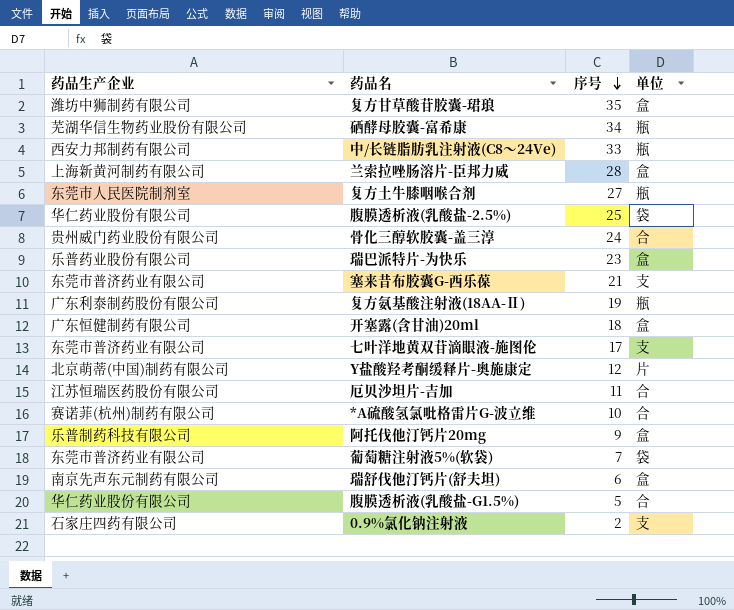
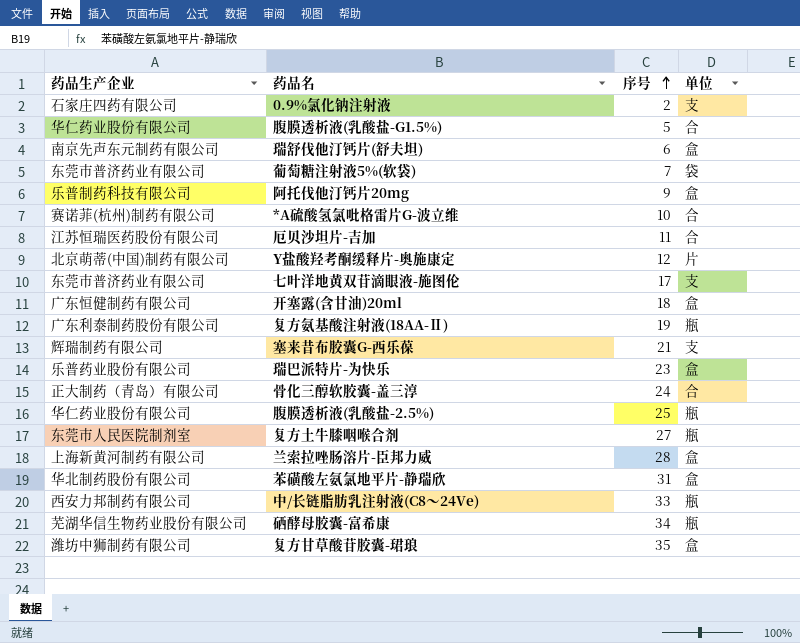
row order: 序号 descending -> 序号 ascending
塞来昔布胶囊G-西乐葆 | 药品生产企业: 东莞市普济药业有限公司 -> 辉瑞制药有限公司
骨化三醇软胶囊-盖三淳 | 药品生产企业: 贵州威门药业股份有限公司 -> 正大制药（青岛）有限公司
腹膜透析液(乳酸盐-2.5%) | 单位: 袋 -> 瓶
row 苯磺酸左氨氯地平片-静瑞欣: none -> 华北制药股份有限公司 | 31 | 盒

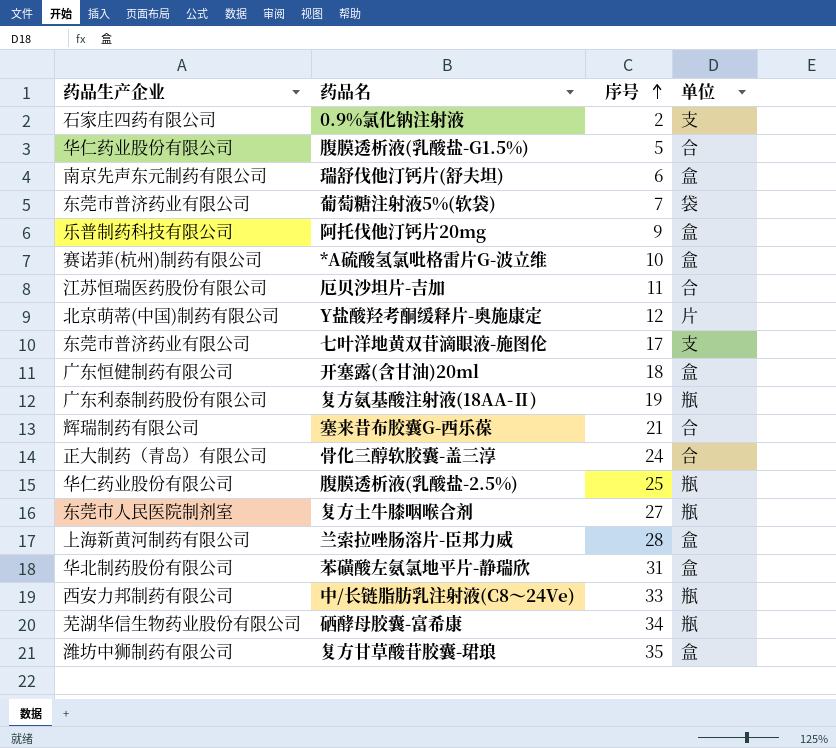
row 瑞巴派特片-为快乐: 乐普药业股份有限公司 | 23 | 盒 -> none
*A硫酸氢氯吡格雷片G-波立维 | 单位: 合 -> 盒
塞来昔布胶囊G-西乐葆 | 单位: 支 -> 合

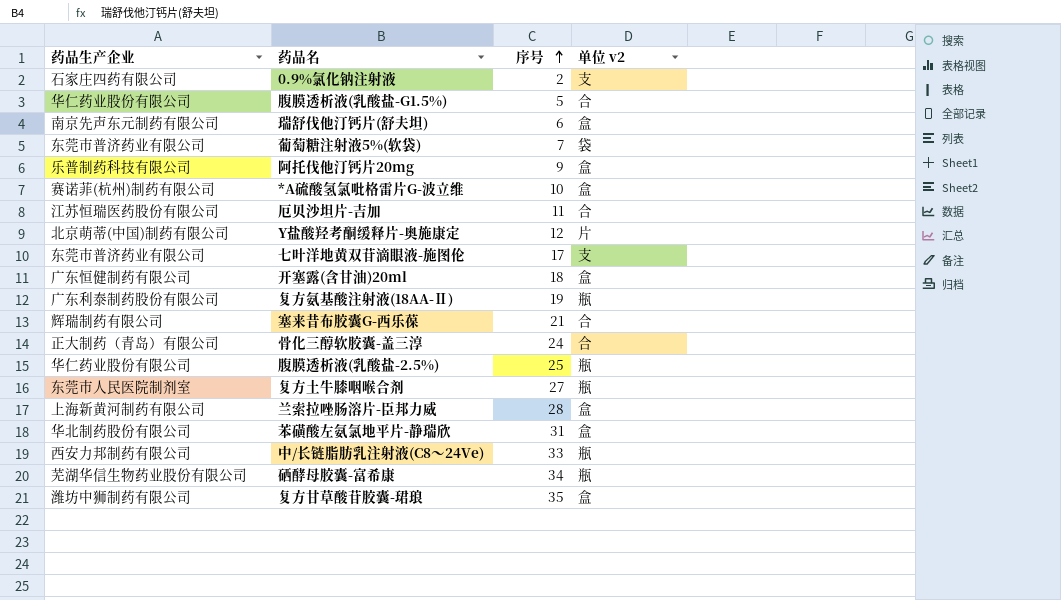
column name: 单位 -> 单位 v2

